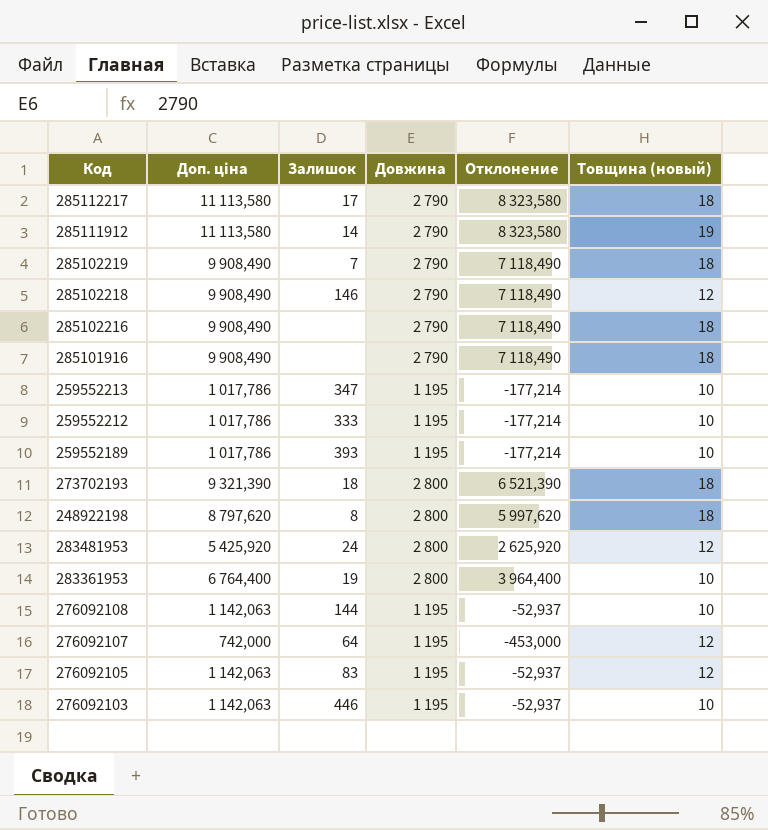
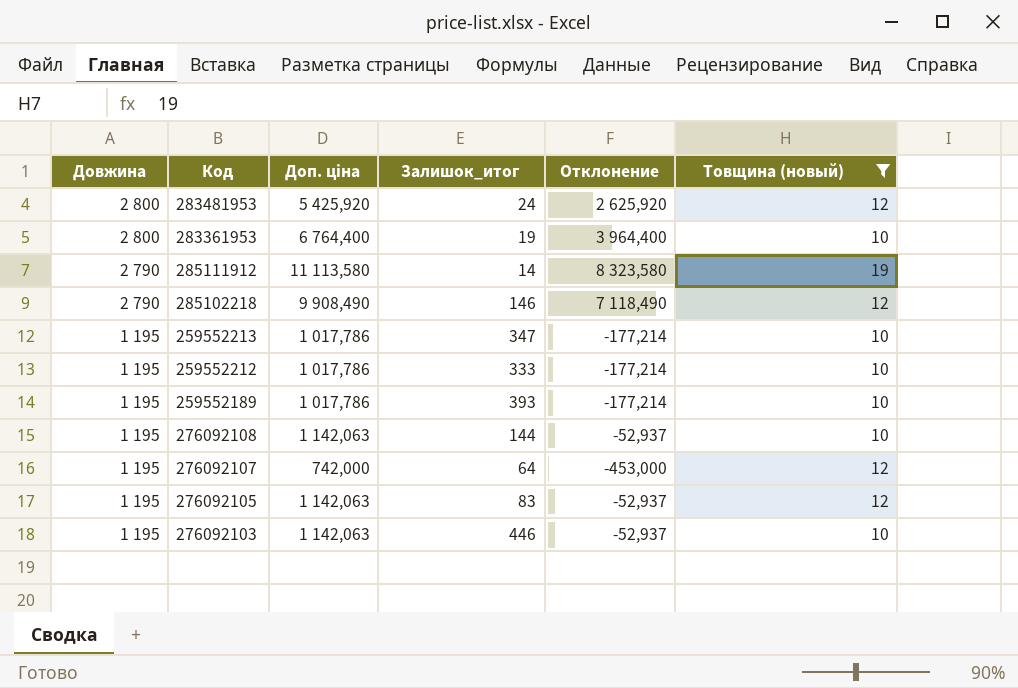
filter: none -> Товщина (новый) != 18
row order: none -> Довжина descending
column Довжина | position: 4 -> 1
column name: Залишок -> Залишок_итог

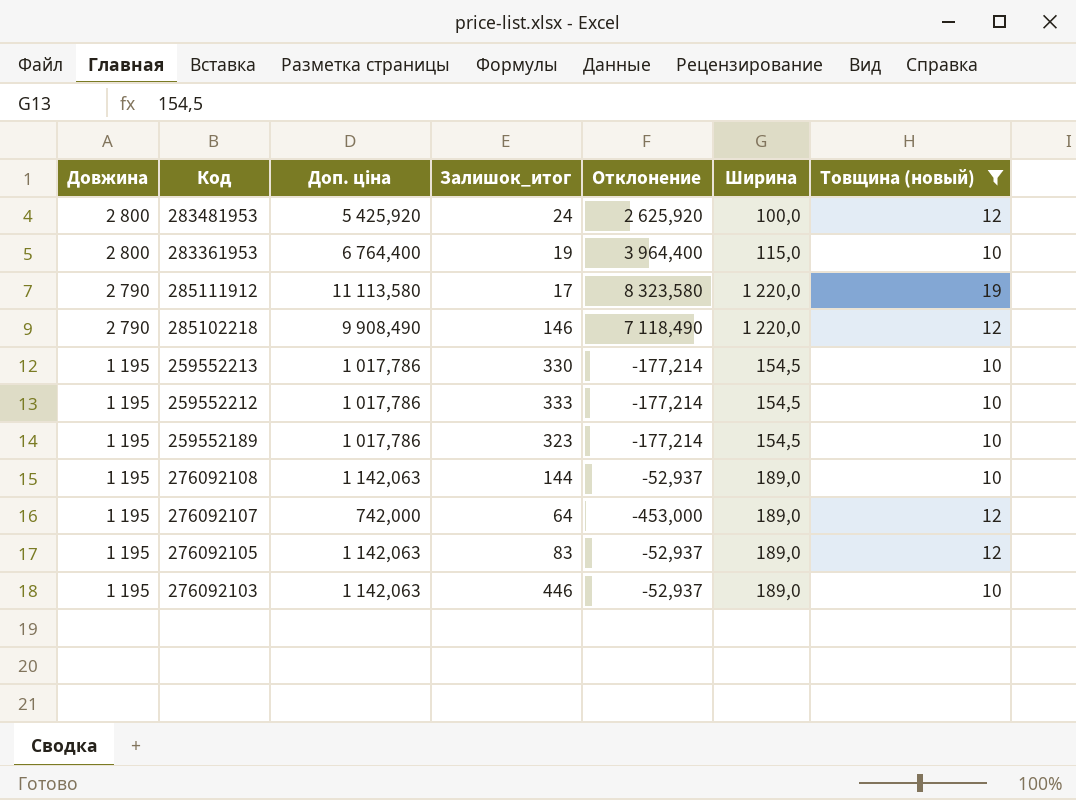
column Ширина | position: none -> 6
285111912 | Залишок_итог: 14 -> 17
259552213 | Залишок_итог: 347 -> 330
259552189 | Залишок_итог: 393 -> 323

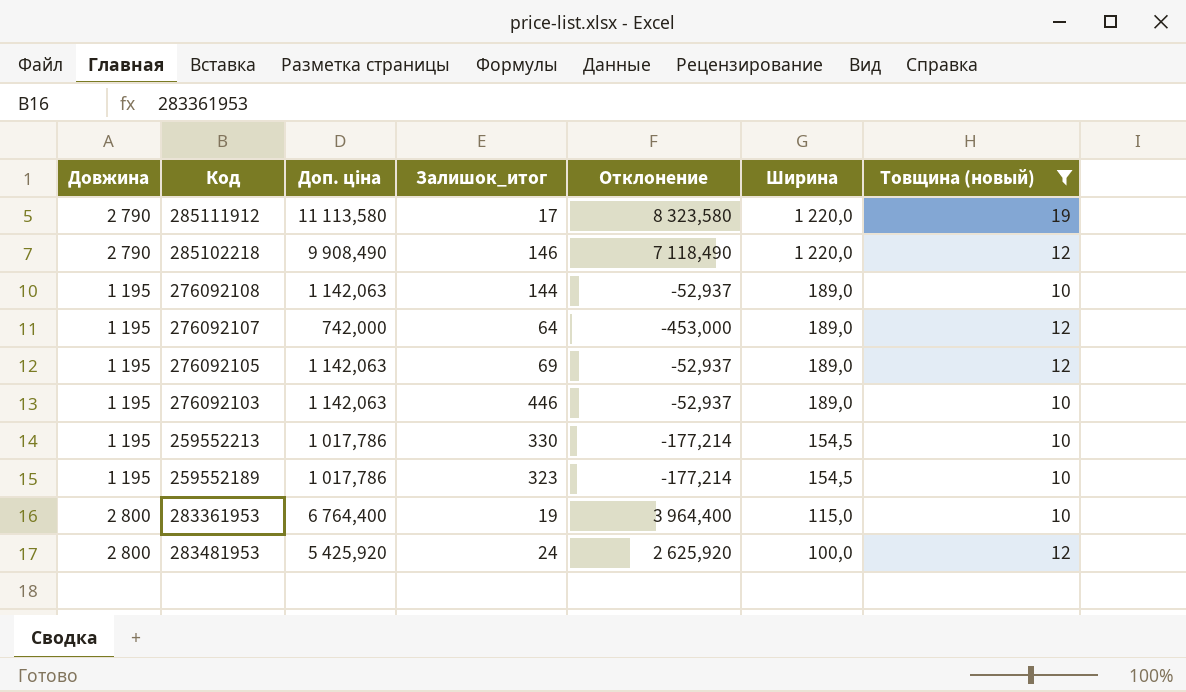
row order: Довжина descending -> Ширина descending
row 259552212: 1 195 | 1 017,786 | 333 | -177,214 | 154,5 | 10 -> none
276092105 | Залишок_итог: 83 -> 69

